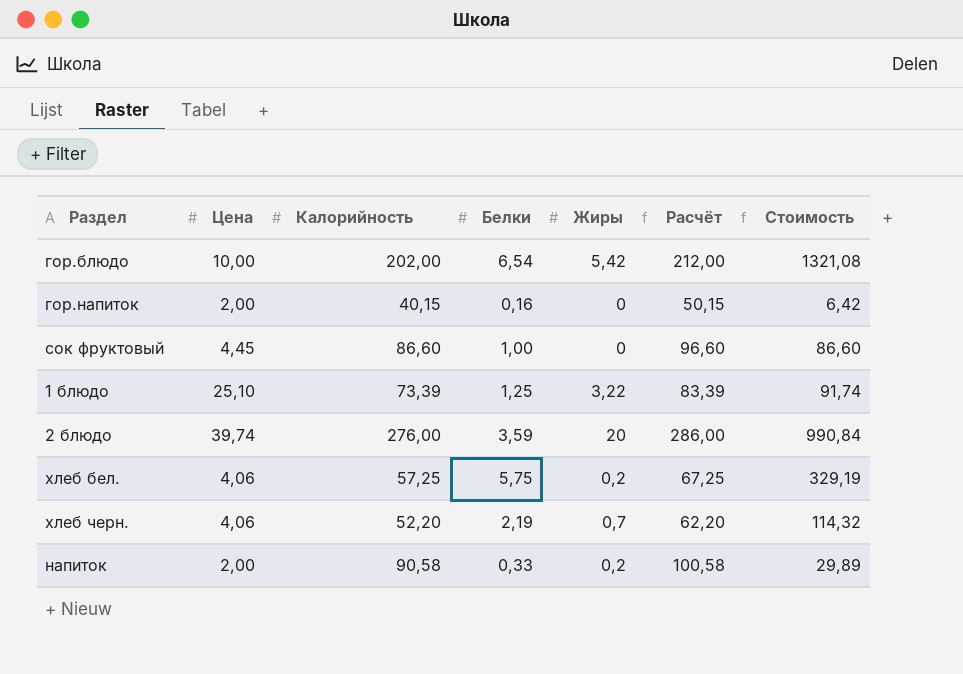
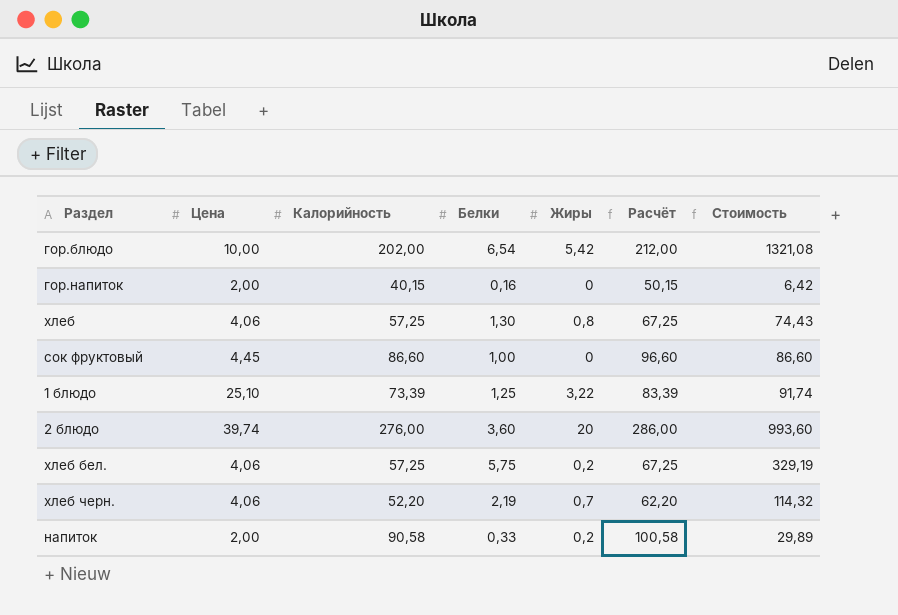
row хлеб: none -> 4,06 | 57,25 | 1,30 | 0,8 | 67,25 | 74,43
2 блюдо | Белки: 3,59 -> 3,60
2 блюдо | Стоимость: 990,84 -> 993,60

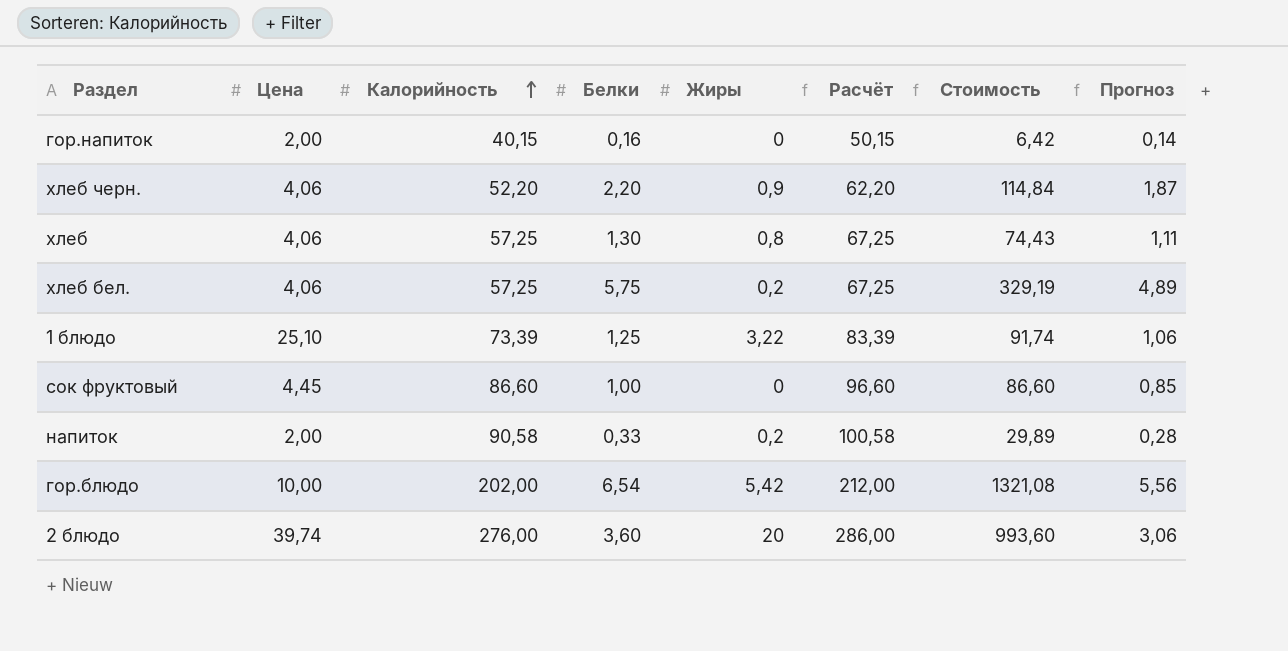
row order: none -> Калорийность ascending
column Прогноз | formula: none -> [Белки] * 0,85
хлеб черн. | Белки: 2,19 -> 2,20
хлеб черн. | Жиры: 0,7 -> 0,9
хлеб черн. | Стоимость: 114,32 -> 114,84

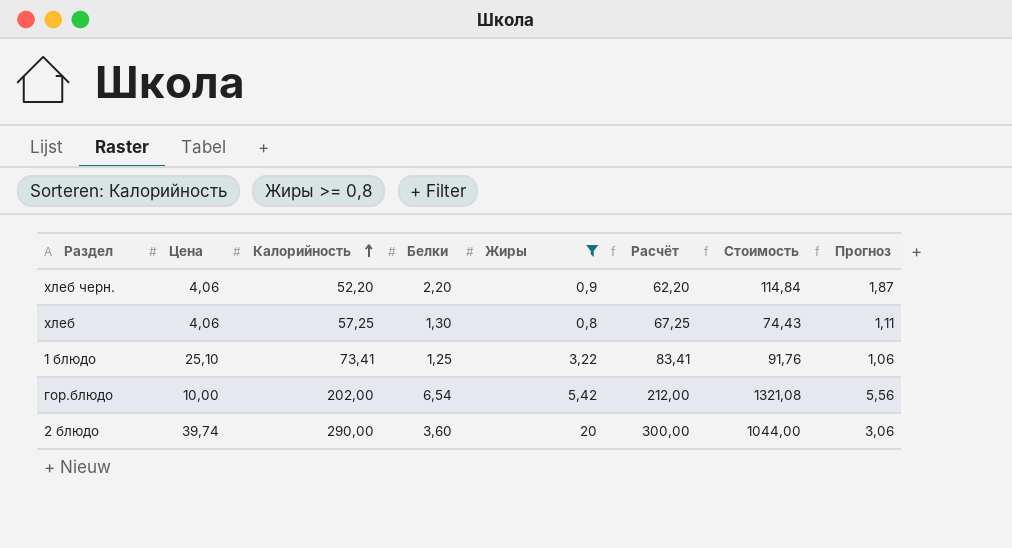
filter: none -> Жиры >= 0,8
1 блюдо | Калорийность: 73,39 -> 73,41
1 блюдо | Расчёт: 83,39 -> 83,41
1 блюдо | Стоимость: 91,74 -> 91,76
2 блюдо | Калорийность: 276,00 -> 290,00
2 блюдо | Расчёт: 286,00 -> 300,00
2 блюдо | Стоимость: 993,60 -> 1044,00

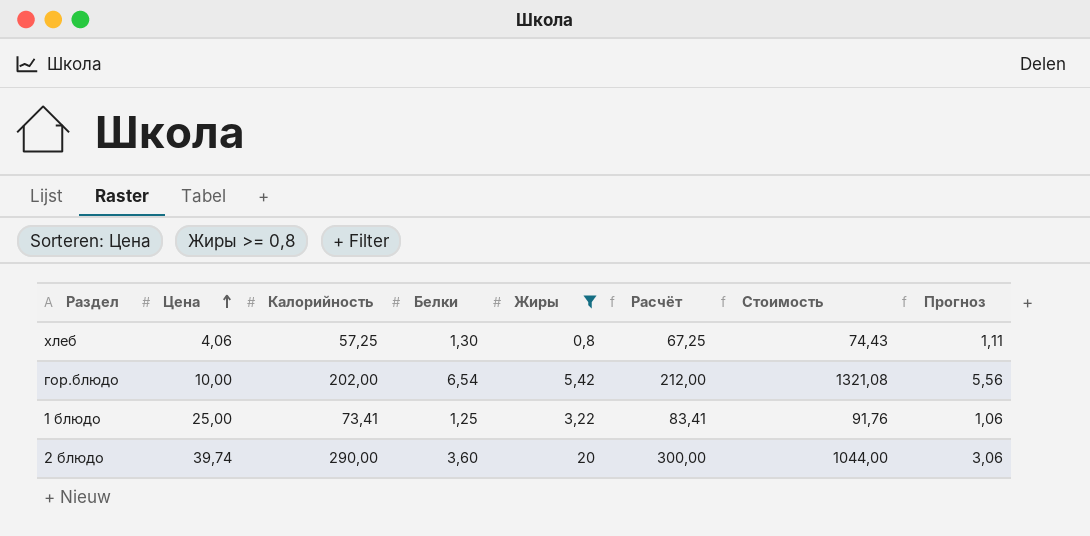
row order: Калорийность ascending -> Цена ascending
row хлеб черн.: 4,06 | 52,20 | 2,20 | 0,9 | 62,20 | 114,84 | 1,87 -> none
1 блюдо | Цена: 25,10 -> 25,00

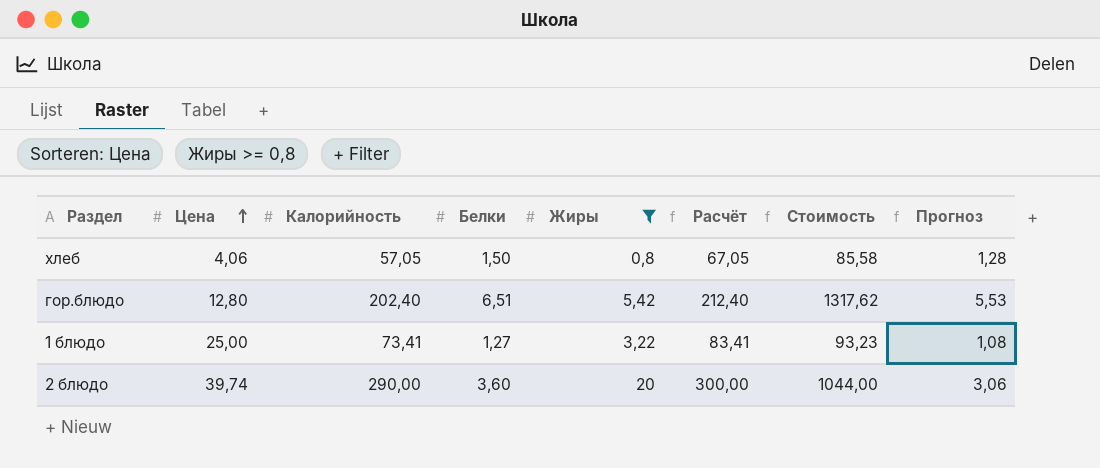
хлеб | Калорийность: 57,25 -> 57,05
хлеб | Белки: 1,30 -> 1,50
хлеб | Расчёт: 67,25 -> 67,05
хлеб | Стоимость: 74,43 -> 85,58
хлеб | Прогноз: 1,11 -> 1,28
гор.блюдо | Цена: 10,00 -> 12,80
гор.блюдо | Калорийность: 202,00 -> 202,40
гор.блюдо | Белки: 6,54 -> 6,51
гор.блюдо | Расчёт: 212,00 -> 212,40
гор.блюдо | Стоимость: 1321,08 -> 1317,62
гор.блюдо | Прогноз: 5,56 -> 5,53
1 блюдо | Белки: 1,25 -> 1,27
1 блюдо | Стоимость: 91,76 -> 93,23
1 блюдо | Прогноз: 1,06 -> 1,08

